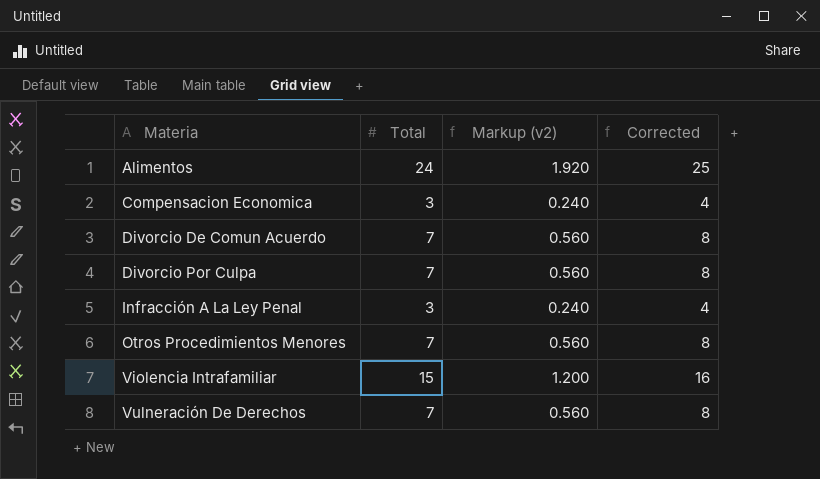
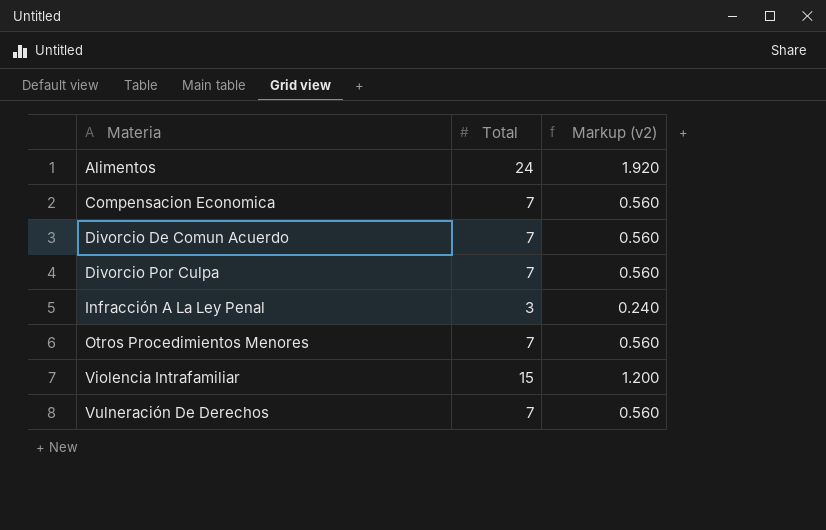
column Corrected | formula: [Total] + 1 -> none
Compensacion Economica | Total: 3 -> 7
Compensacion Economica | Markup (v2): 0.240 -> 0.560

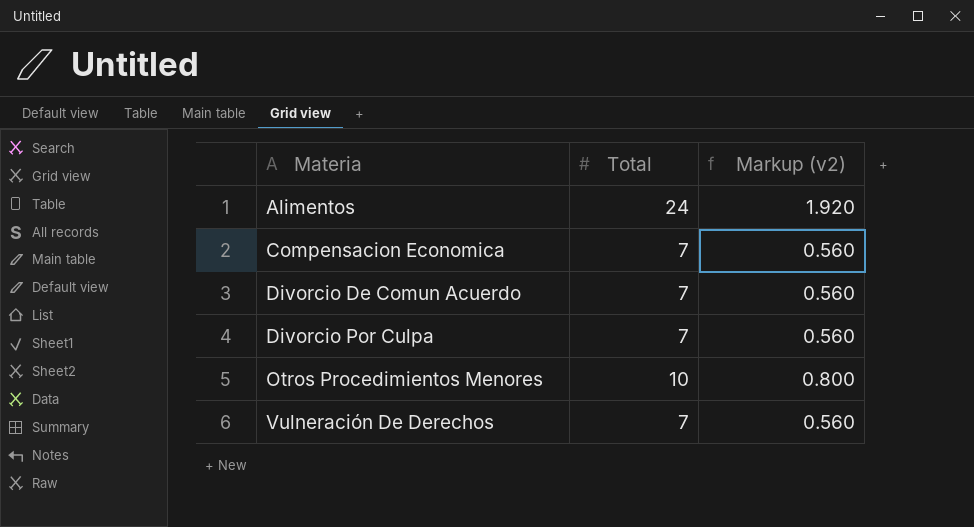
row Infracción A La Ley Penal: 3 | 0.240 -> none
row Violencia Intrafamiliar: 15 | 1.200 -> none
Otros Procedimientos Menores | Total: 7 -> 10
Otros Procedimientos Menores | Markup (v2): 0.560 -> 0.800

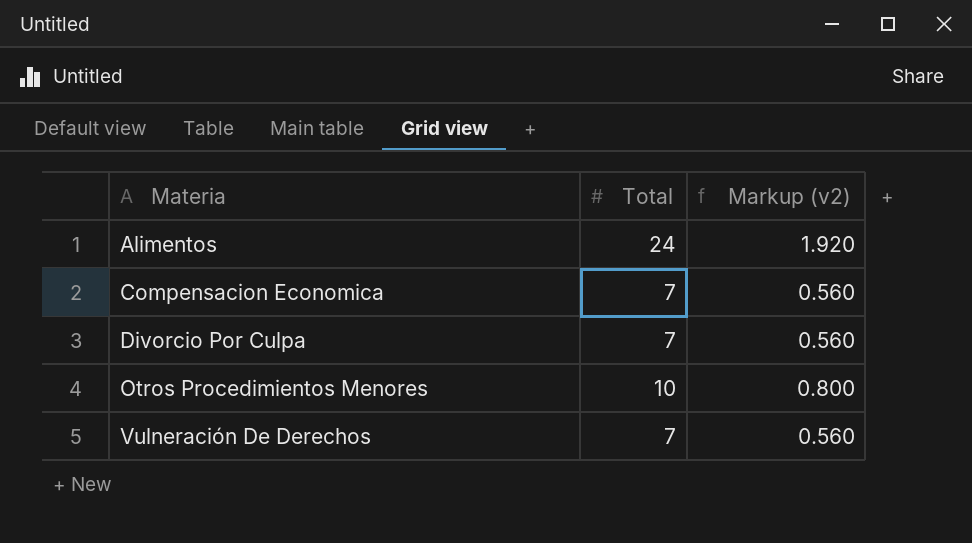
row Divorcio De Comun Acuerdo: 7 | 0.560 -> none

